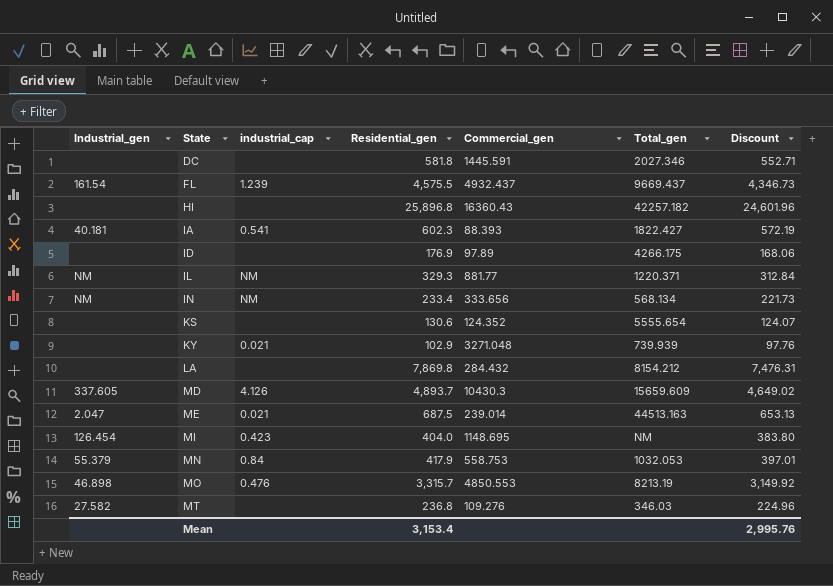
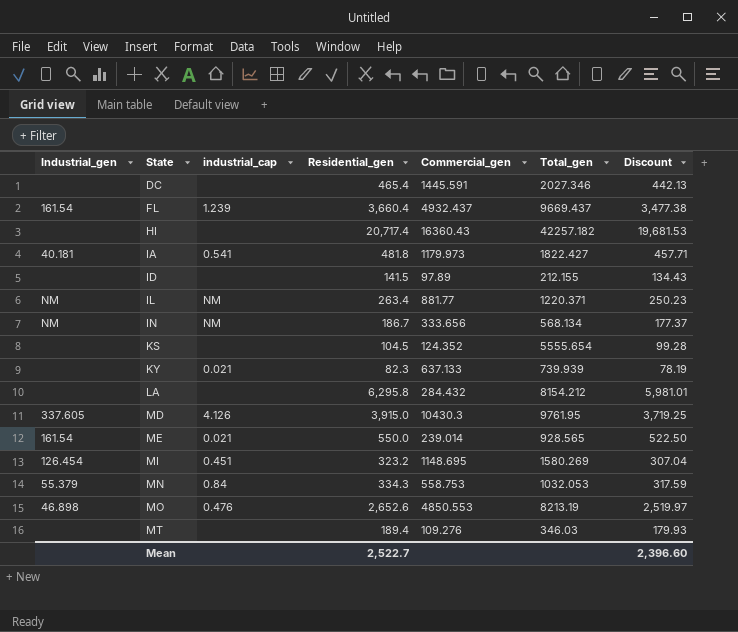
DC | Residential_gen: 581.8 -> 465.4
DC | Discount: 552.71 -> 442.13
FL | Residential_gen: 4,575.5 -> 3,660.4
FL | Discount: 4,346.73 -> 3,477.38
HI | Residential_gen: 25,896.8 -> 20,717.4
HI | Discount: 24,601.96 -> 19,681.53
IA | Residential_gen: 602.3 -> 481.8
IA | Commercial_gen: 88.393 -> 1179.973
IA | Discount: 572.19 -> 457.71
ID | Residential_gen: 176.9 -> 141.5
ID | Total_gen: 4266.175 -> 212.155
ID | Discount: 168.06 -> 134.43
IL | Residential_gen: 329.3 -> 263.4
IL | Discount: 312.84 -> 250.23
IN | Residential_gen: 233.4 -> 186.7
IN | Discount: 221.73 -> 177.37
KS | Residential_gen: 130.6 -> 104.5
KS | Discount: 124.07 -> 99.28
KY | Residential_gen: 102.9 -> 82.3
KY | Commercial_gen: 3271.048 -> 637.133
KY | Discount: 97.76 -> 78.19
LA | Residential_gen: 7,869.8 -> 6,295.8
LA | Discount: 7,476.31 -> 5,981.01
MD | Residential_gen: 4,893.7 -> 3,915.0
MD | Total_gen: 15659.609 -> 9761.95
MD | Discount: 4,649.02 -> 3,719.25
ME | Industrial_gen: 2.047 -> 161.54
ME | Residential_gen: 687.5 -> 550.0
ME | Total_gen: 44513.163 -> 928.565
ME | Discount: 653.13 -> 522.50
MI | industrial_cap: 0.423 -> 0.451
MI | Residential_gen: 404.0 -> 323.2
MI | Total_gen: NM -> 1580.269
MI | Discount: 383.80 -> 307.04
MN | Residential_gen: 417.9 -> 334.3
MN | Discount: 397.01 -> 317.59
MO | Residential_gen: 3,315.7 -> 2,652.6
MO | Discount: 3,149.92 -> 2,519.97
MT | Industrial_gen: 27.582 -> none
MT | Residential_gen: 236.8 -> 189.4
MT | Discount: 224.96 -> 179.93
Mean | Residential_gen: 3,153.4 -> 2,522.7
Mean | Discount: 2,995.76 -> 2,396.60

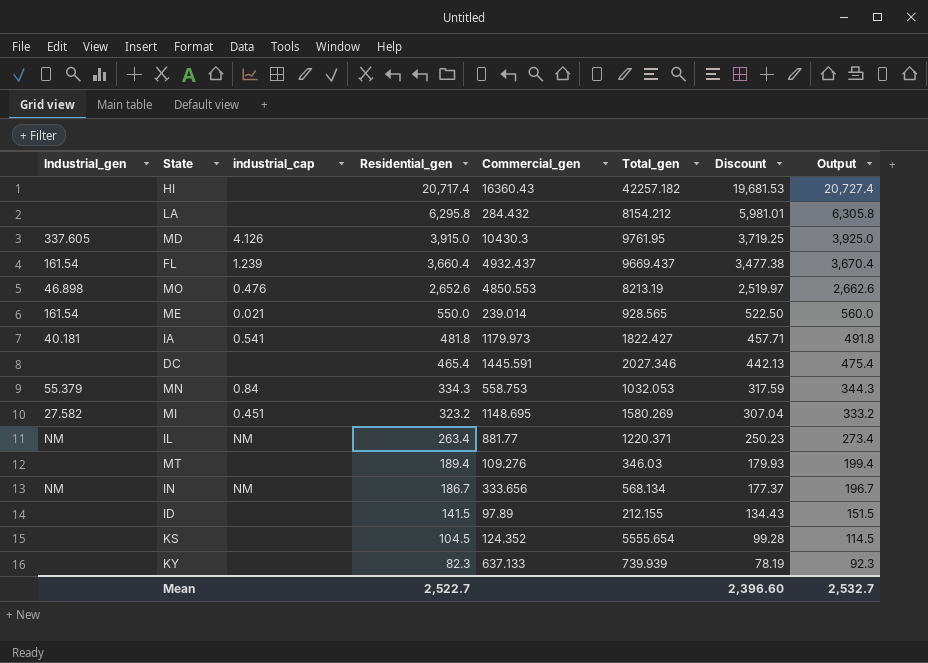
row order: State ascending -> Residential_gen descending
column Output | formula: none -> [Residential_gen] + 10
MI | Industrial_gen: 126.454 -> 27.582
KY | industrial_cap: 0.021 -> none

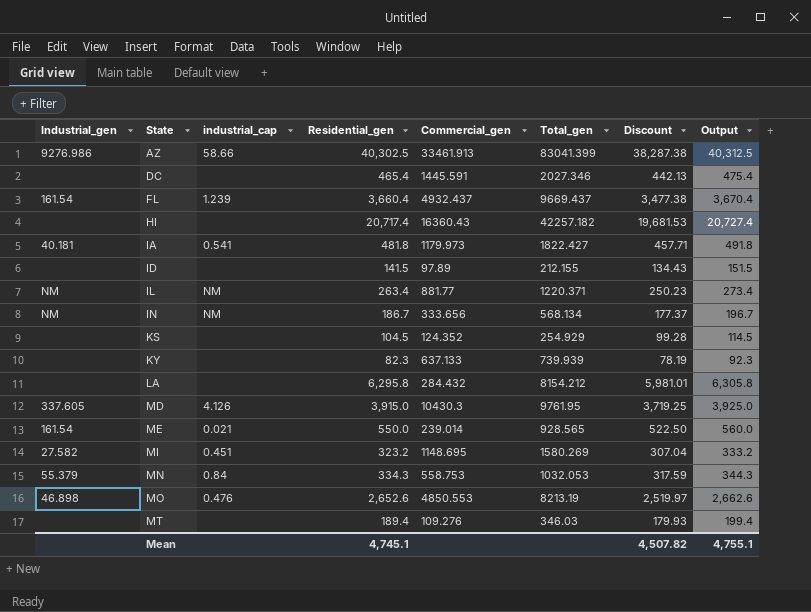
row order: Residential_gen descending -> State ascending
row AZ: none -> 9276.986 | 58.66 | 40,302.5 | 33461.913 | 83041.399 | 38,287.38 | 40,312.5
KS | Total_gen: 5555.654 -> 254.929
Mean | Residential_gen: 2,522.7 -> 4,745.1
Mean | Discount: 2,396.60 -> 4,507.82
Mean | Output: 2,532.7 -> 4,755.1

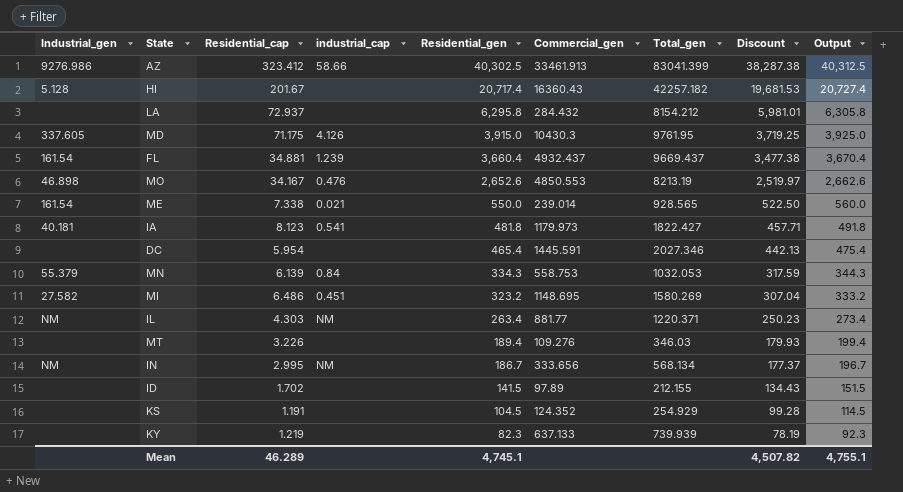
row order: State ascending -> Residential_gen descending
column Residential_cap | position: none -> 3
HI | Industrial_gen: none -> 5.128

